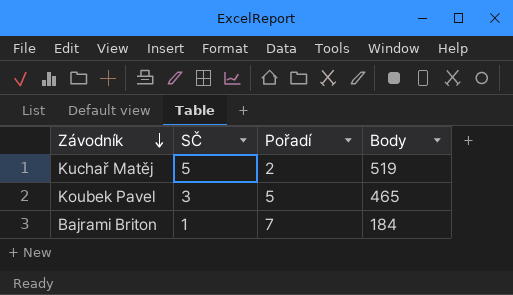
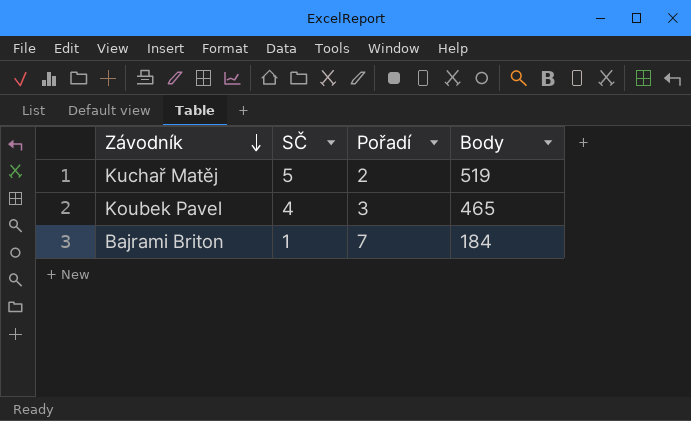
Koubek Pavel | SČ: 3 -> 4
Koubek Pavel | Pořadí: 5 -> 3

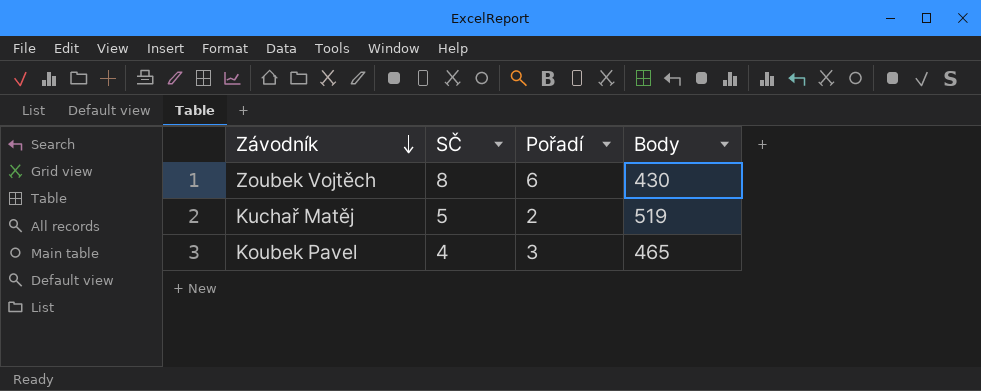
row Bajrami Briton: 1 | 7 | 184 -> none
row Zoubek Vojtěch: none -> 8 | 6 | 430

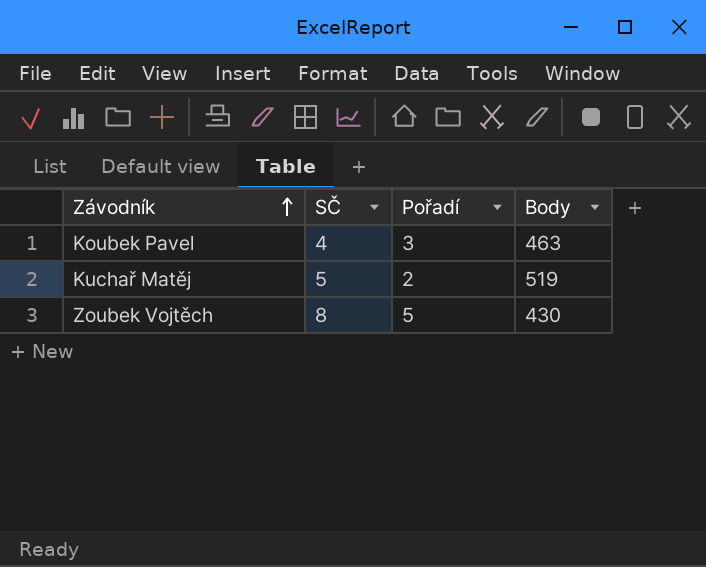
row order: Závodník descending -> Závodník ascending
Koubek Pavel | Body: 465 -> 463
Zoubek Vojtěch | Pořadí: 6 -> 5

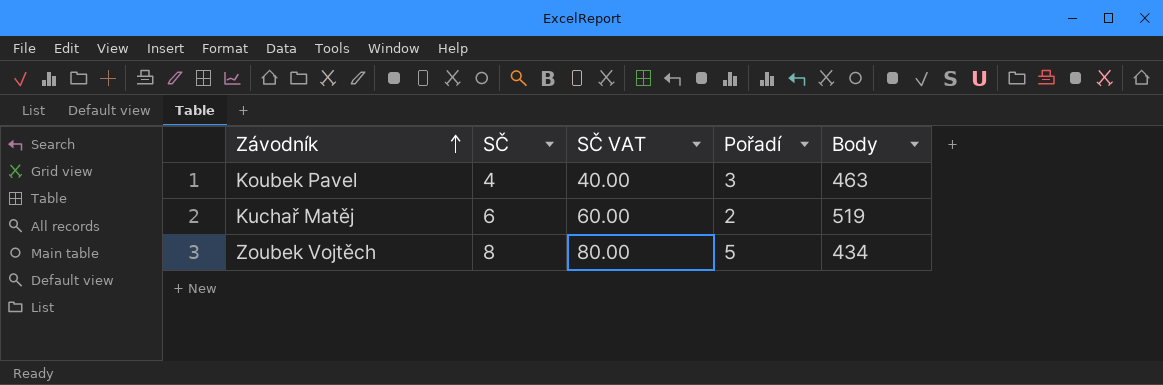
column SČ VAT | formula: none -> [SČ] * 10
Kuchař Matěj | SČ: 5 -> 6
Zoubek Vojtěch | Body: 430 -> 434

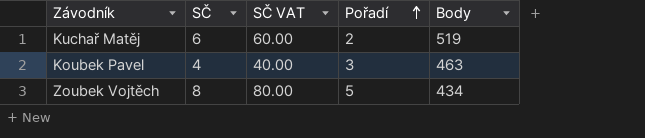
row order: Závodník ascending -> Pořadí ascending

